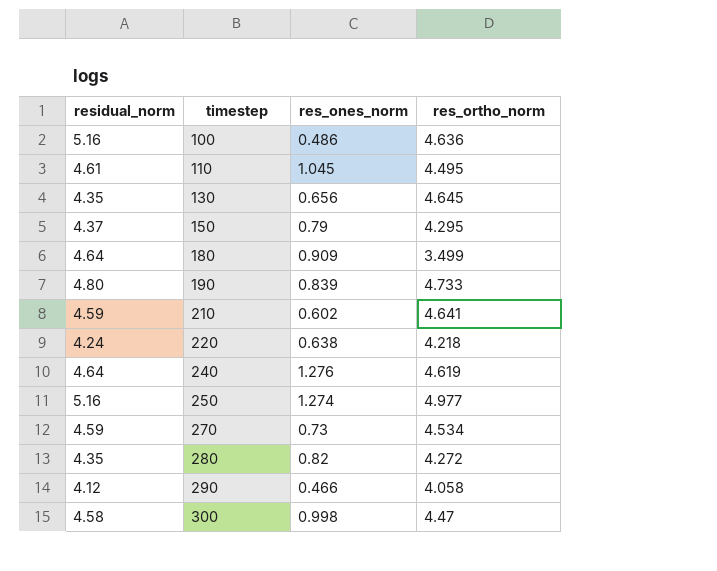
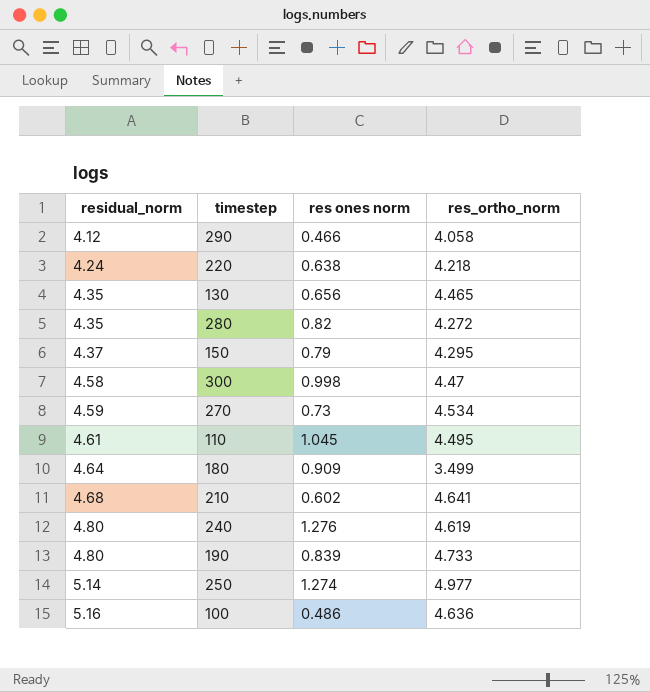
row order: timestep ascending -> residual_norm ascending
column name: res_ones_norm -> res ones norm
130 | res_ortho_norm: 4.645 -> 4.465
210 | residual_norm: 4.59 -> 4.68
240 | residual_norm: 4.64 -> 4.80
250 | residual_norm: 5.16 -> 5.14

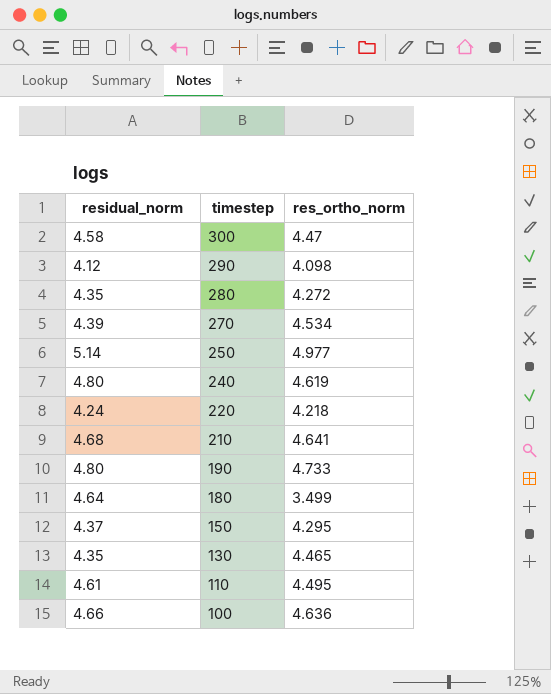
row order: residual_norm ascending -> timestep descending
column res ones norm | position: 3 -> none
290 | res_ortho_norm: 4.058 -> 4.098
270 | residual_norm: 4.59 -> 4.39
100 | residual_norm: 5.16 -> 4.66

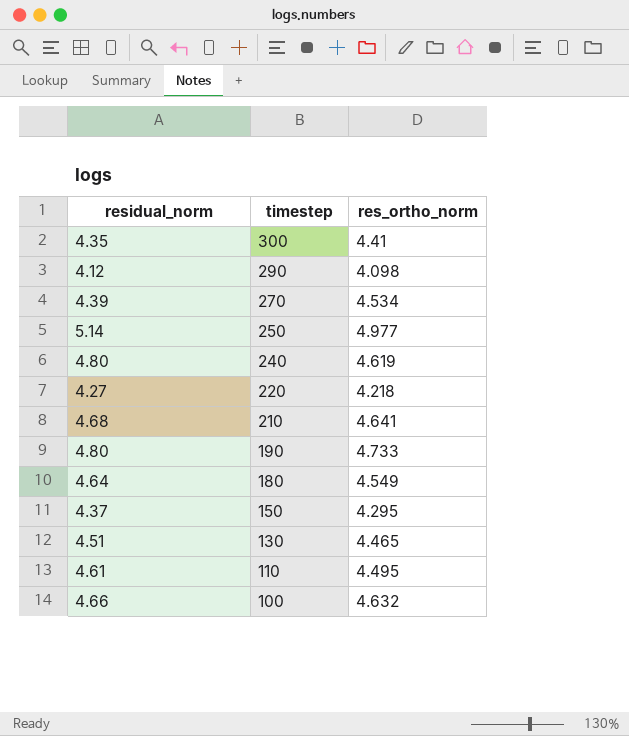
row 280: 4.35 | 4.272 -> none
300 | residual_norm: 4.58 -> 4.35
300 | res_ortho_norm: 4.47 -> 4.41
220 | residual_norm: 4.24 -> 4.27
180 | res_ortho_norm: 3.499 -> 4.549
130 | residual_norm: 4.35 -> 4.51
100 | res_ortho_norm: 4.636 -> 4.632

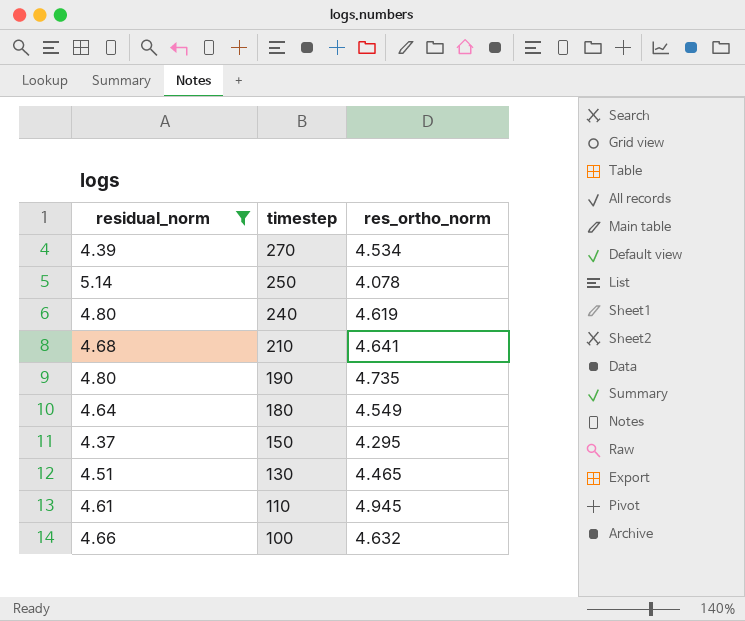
filter: none -> residual_norm >= 4.37
250 | res_ortho_norm: 4.977 -> 4.078
190 | res_ortho_norm: 4.733 -> 4.735
110 | res_ortho_norm: 4.495 -> 4.945

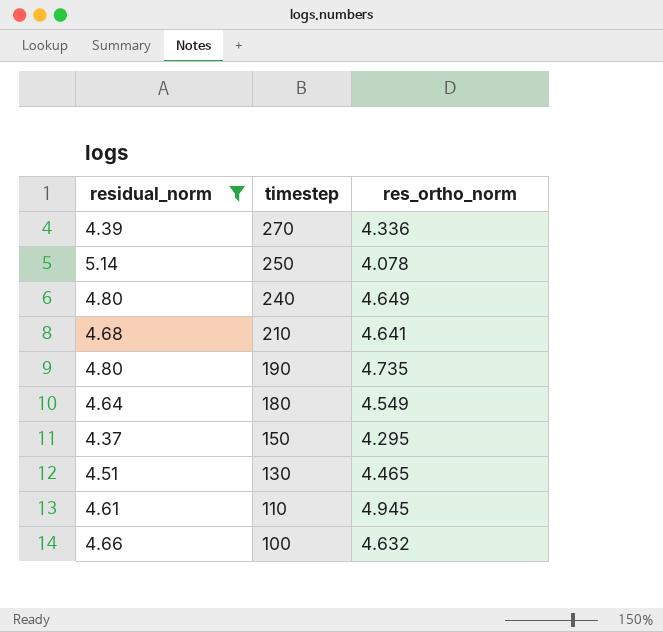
270 | res_ortho_norm: 4.534 -> 4.336
240 | res_ortho_norm: 4.619 -> 4.649

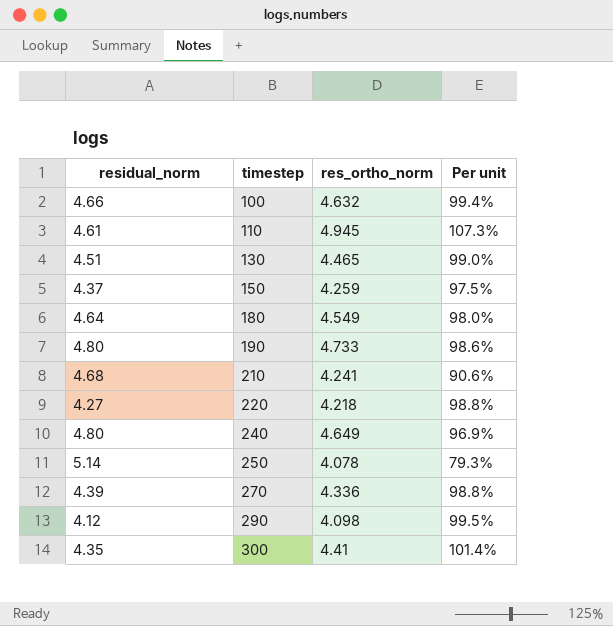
filter: residual_norm >= 4.37 -> none
row order: timestep descending -> timestep ascending
column Per unit | formula: none -> [res_ortho_norm] / [residual_norm]
150 | res_ortho_norm: 4.295 -> 4.259
190 | res_ortho_norm: 4.735 -> 4.733
210 | res_ortho_norm: 4.641 -> 4.241

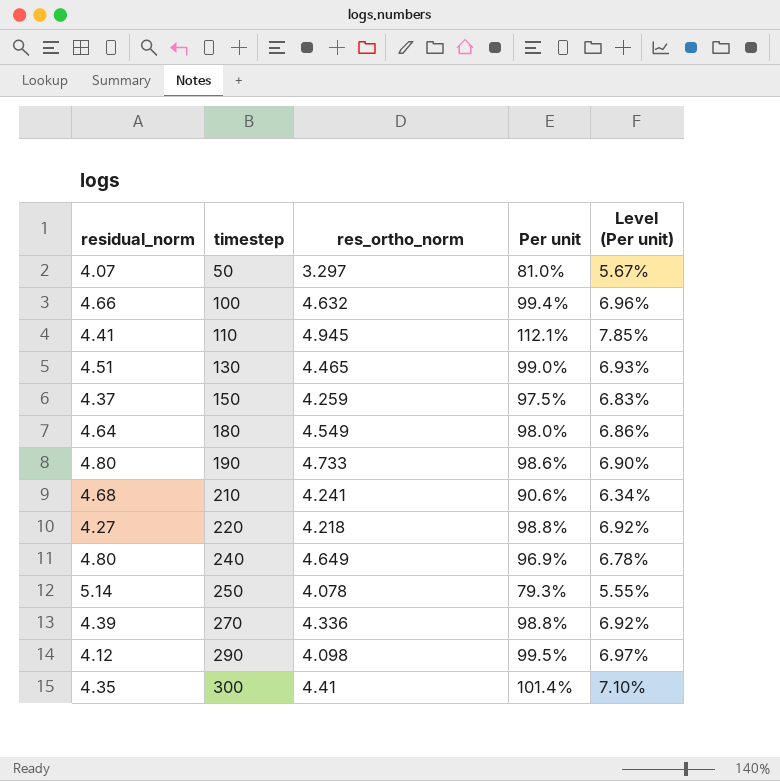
column Level (Per unit) | formula: none -> [Per unit] * 0.07
row 50: none -> 4.07 | 3.297 | 81.0% | 5.67%
110 | residual_norm: 4.61 -> 4.41
110 | Per unit: 107.3% -> 112.1%

